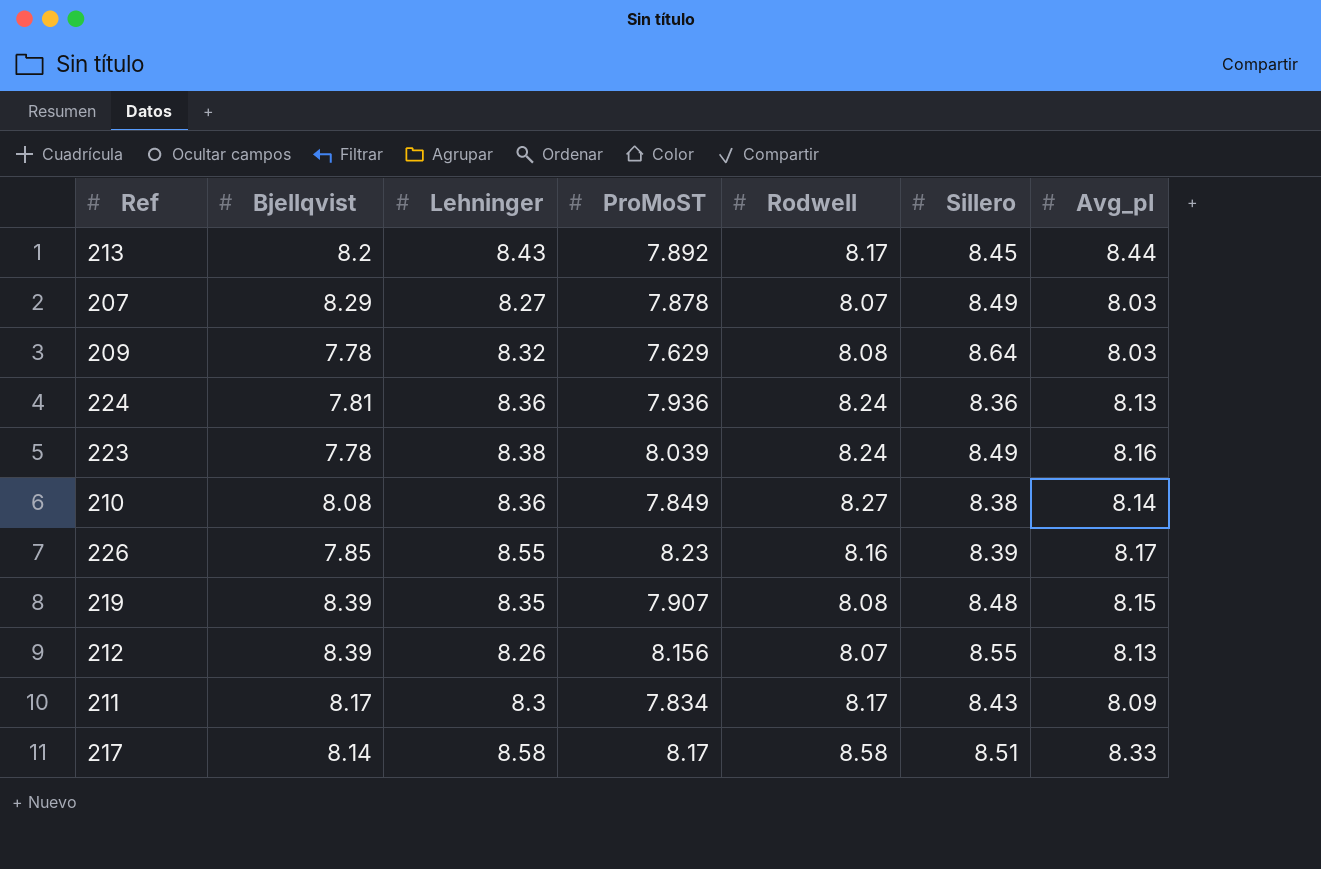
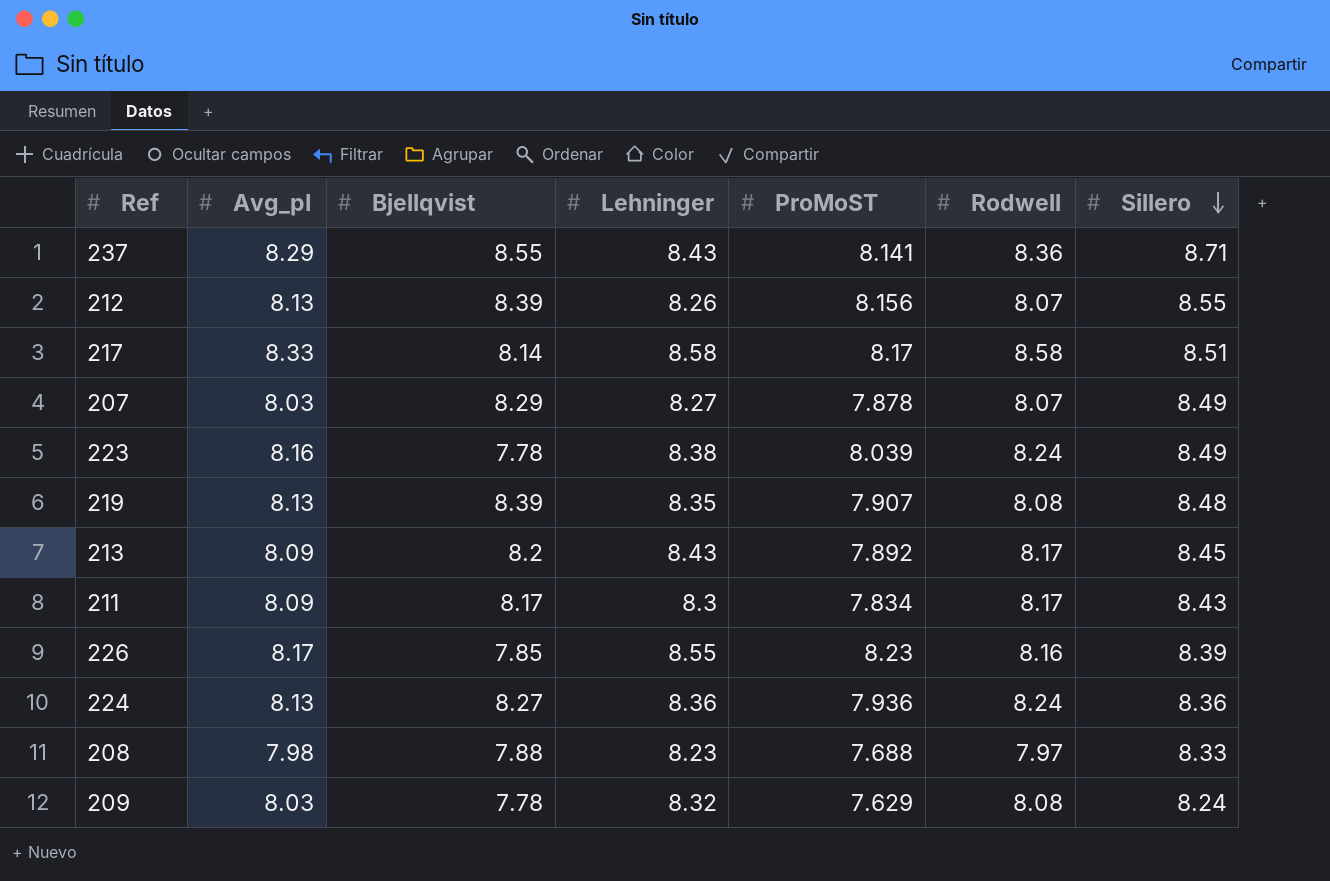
row order: none -> Sillero descending
column Avg_pI | position: 7 -> 2
row 210: 8.08 | 8.36 | 7.849 | 8.27 | 8.38 | 8.14 -> none
row 237: none -> 8.29 | 8.55 | 8.43 | 8.141 | 8.36 | 8.71
219 | Avg_pI: 8.15 -> 8.13
213 | Avg_pI: 8.44 -> 8.09
224 | Bjellqvist: 7.81 -> 8.27
row 208: none -> 7.98 | 7.88 | 8.23 | 7.688 | 7.97 | 8.33
209 | Sillero: 8.64 -> 8.24

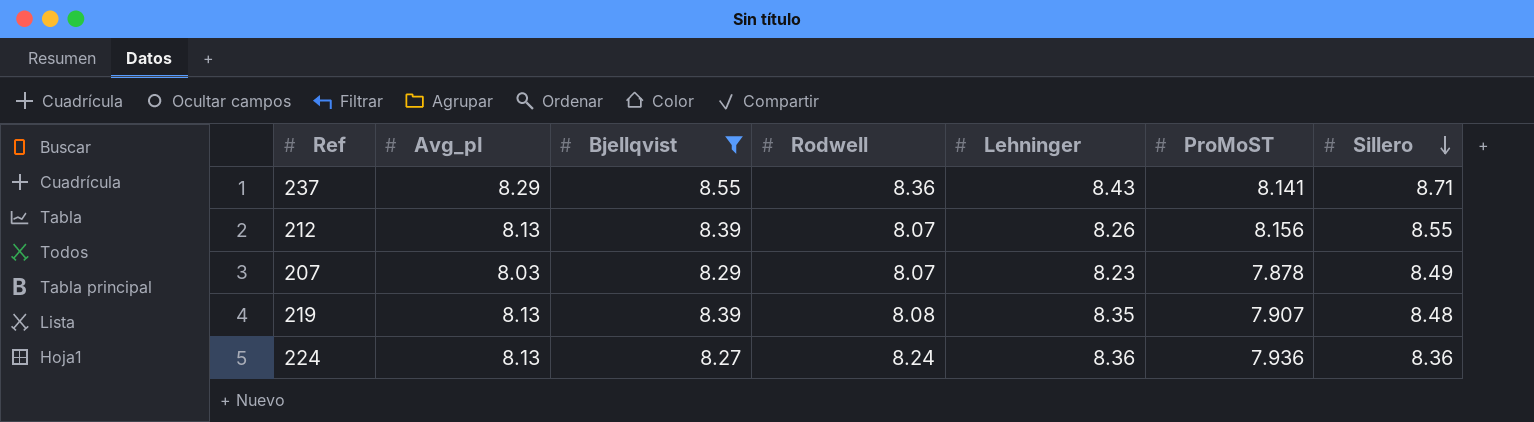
filter: none -> Bjellqvist >= 8.27
column Rodwell | position: 6 -> 4
207 | Lehninger: 8.27 -> 8.23

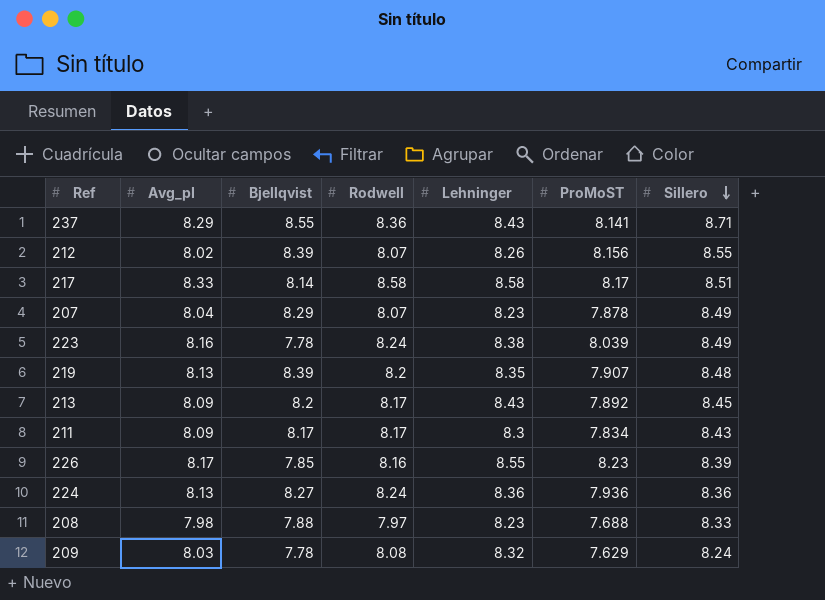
filter: Bjellqvist >= 8.27 -> none
212 | Avg_pI: 8.13 -> 8.02
207 | Avg_pI: 8.03 -> 8.04
219 | Rodwell: 8.08 -> 8.2

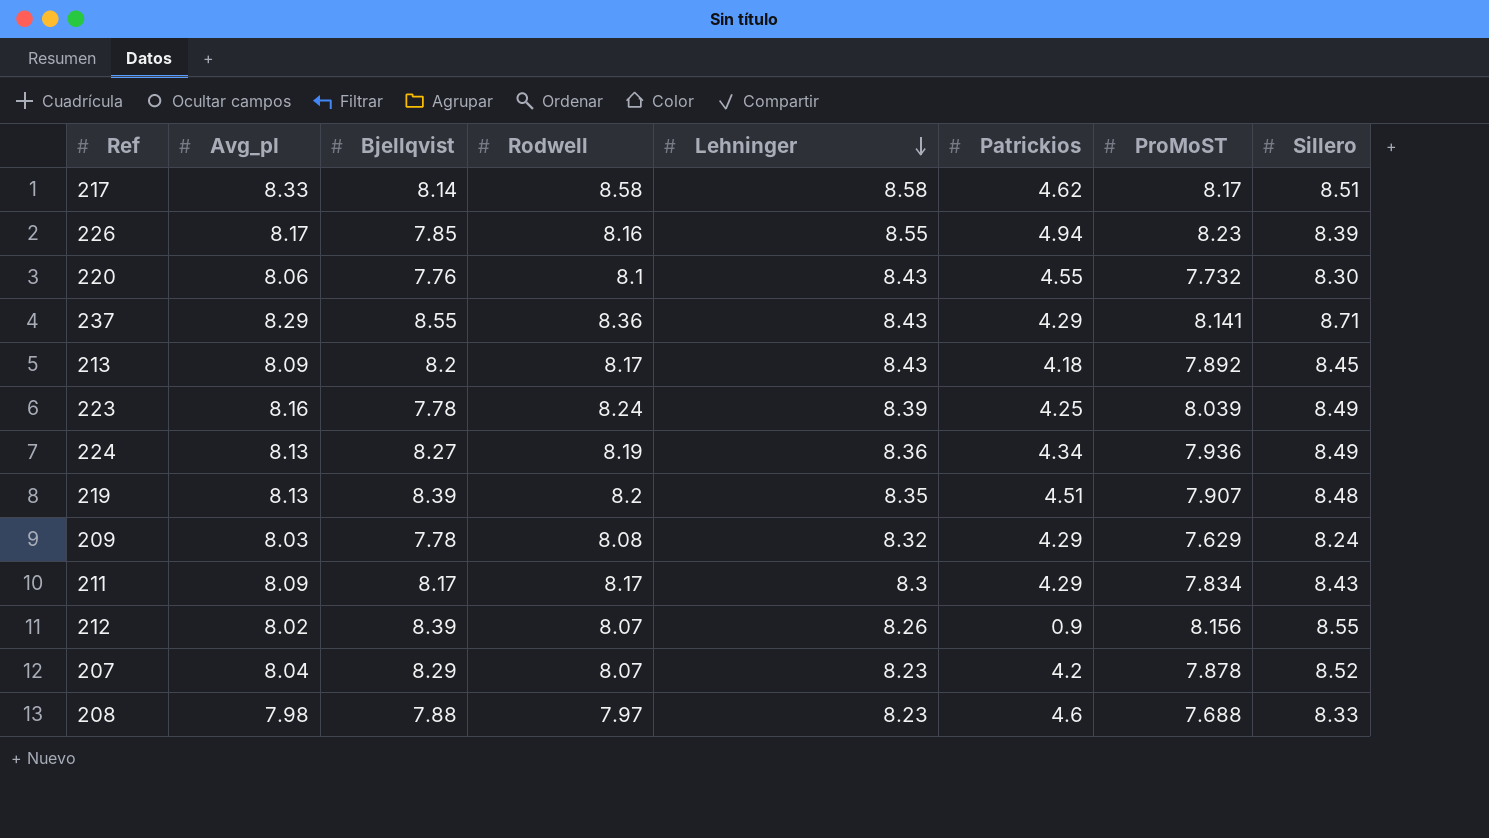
row order: Sillero descending -> Lehninger descending
column Patrickios | position: none -> 6
row 220: none -> 8.06 | 7.76 | 8.1 | 8.43 | 4.55 | 7.732 | 8.30
223 | Lehninger: 8.38 -> 8.39
224 | Rodwell: 8.24 -> 8.19
224 | Sillero: 8.36 -> 8.49
207 | Sillero: 8.49 -> 8.52

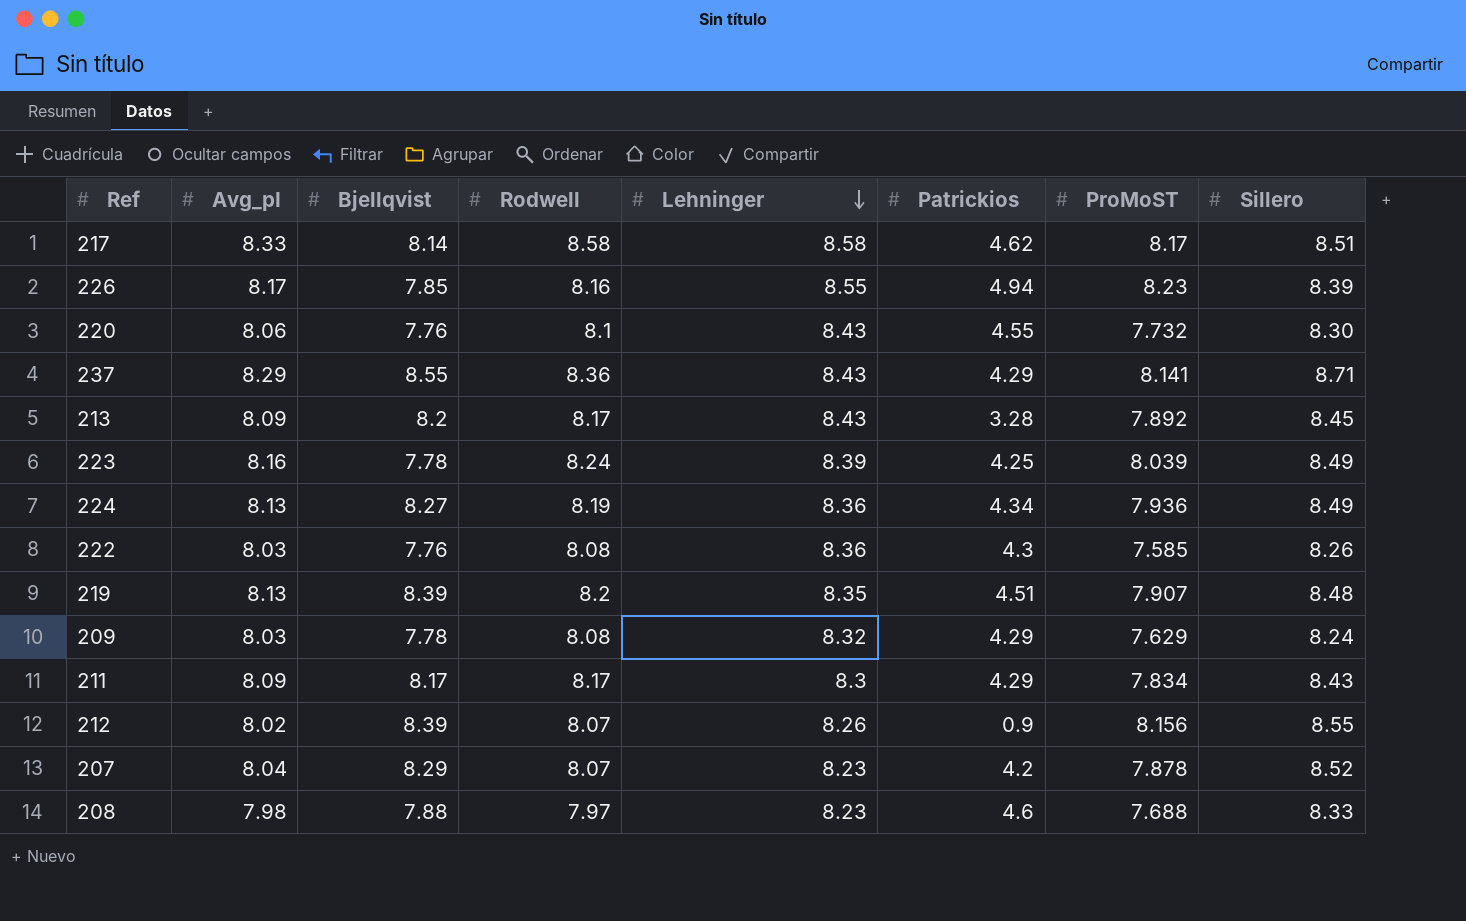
213 | Patrickios: 4.18 -> 3.28
row 222: none -> 8.03 | 7.76 | 8.08 | 8.36 | 4.3 | 7.585 | 8.26

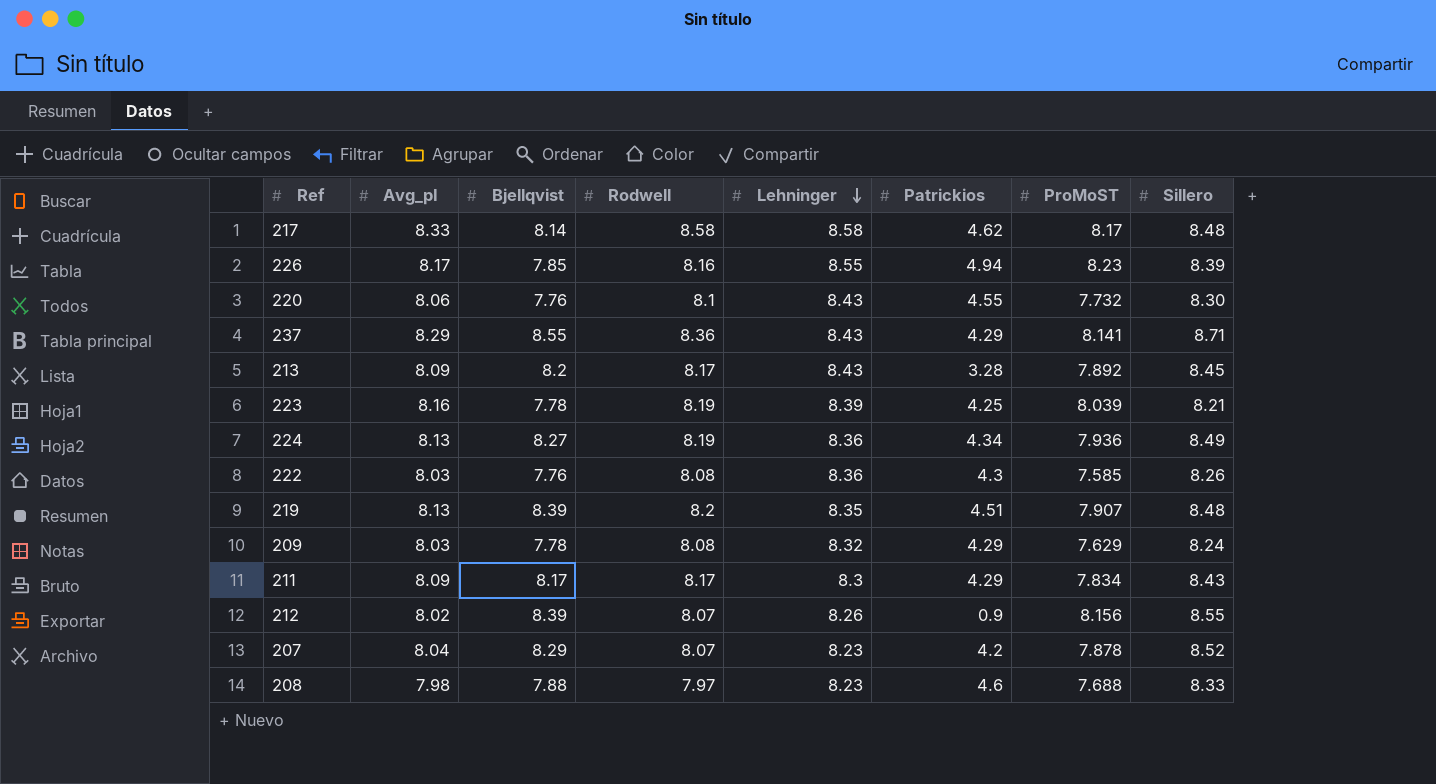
217 | Sillero: 8.51 -> 8.48
223 | Rodwell: 8.24 -> 8.19
223 | Sillero: 8.49 -> 8.21

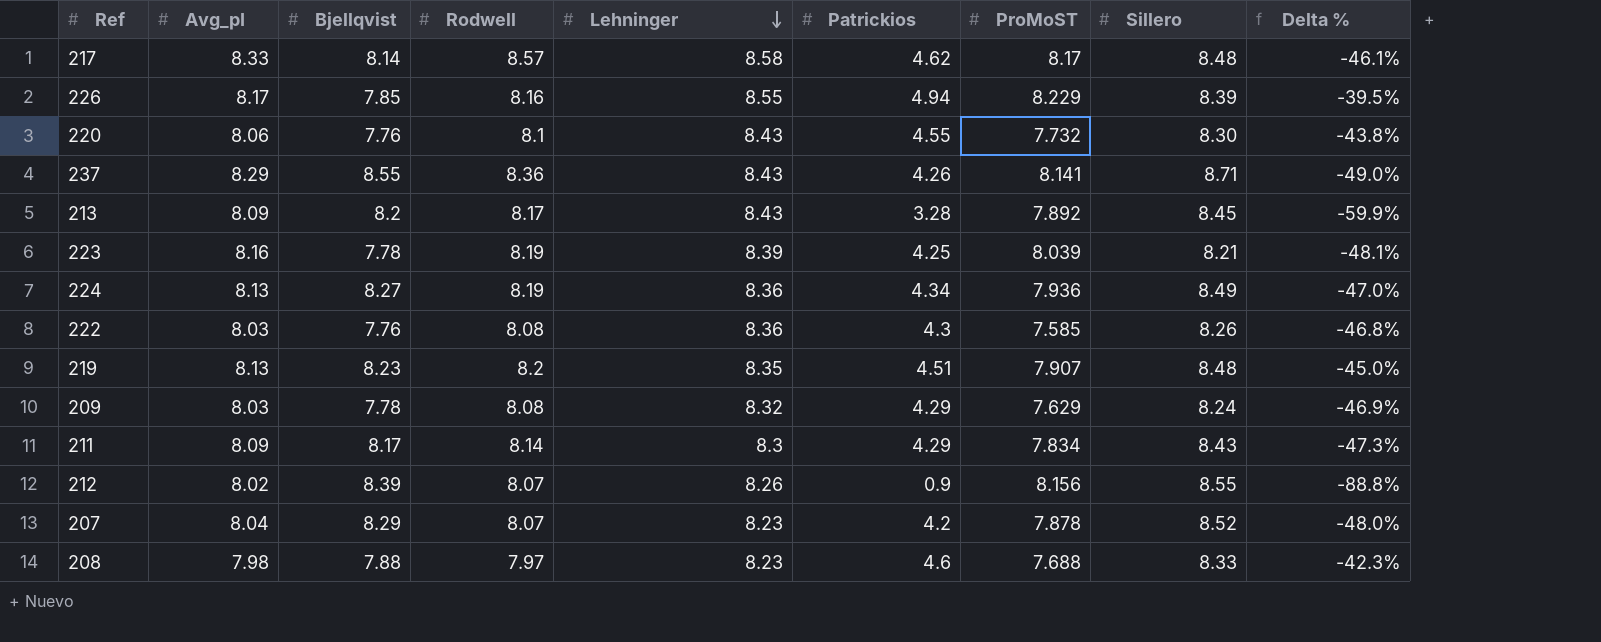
column Delta % | formula: none -> ([Patrickios] - [Rodwell]) / [Rodwell]
217 | Rodwell: 8.58 -> 8.57
226 | ProMoST: 8.23 -> 8.229
237 | Patrickios: 4.29 -> 4.26
219 | Bjellqvist: 8.39 -> 8.23
211 | Rodwell: 8.17 -> 8.14

